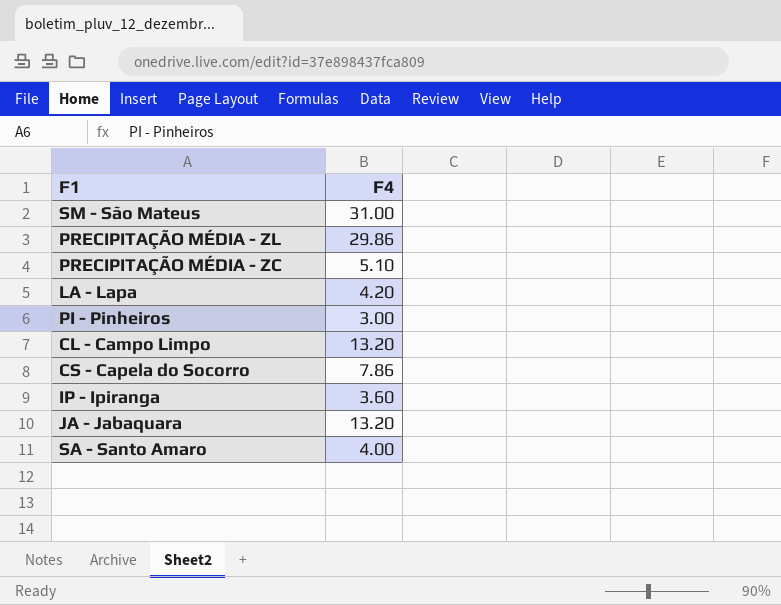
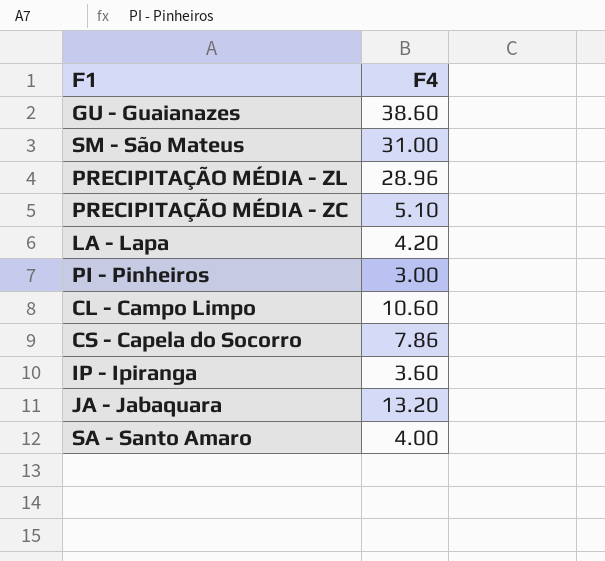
row GU - Guaianazes: none -> 38.60
PRECIPITAÇÃO MÉDIA - ZL | F4: 29.86 -> 28.96
CL - Campo Limpo | F4: 13.20 -> 10.60

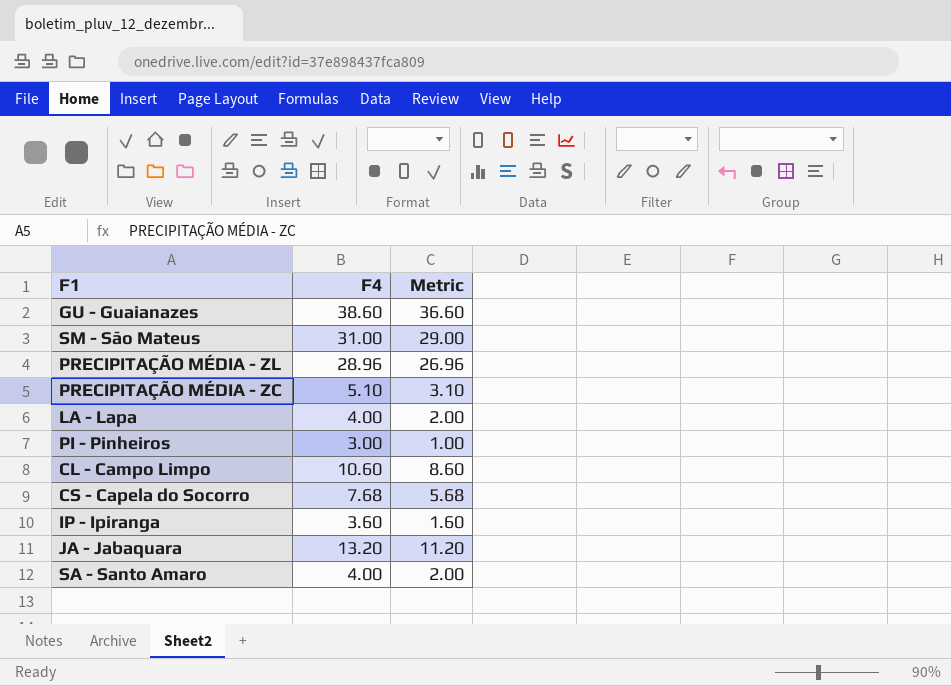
column Metric | formula: none -> [F4] - 2
LA - Lapa | F4: 4.20 -> 4.00
CS - Capela do Socorro | F4: 7.86 -> 7.68

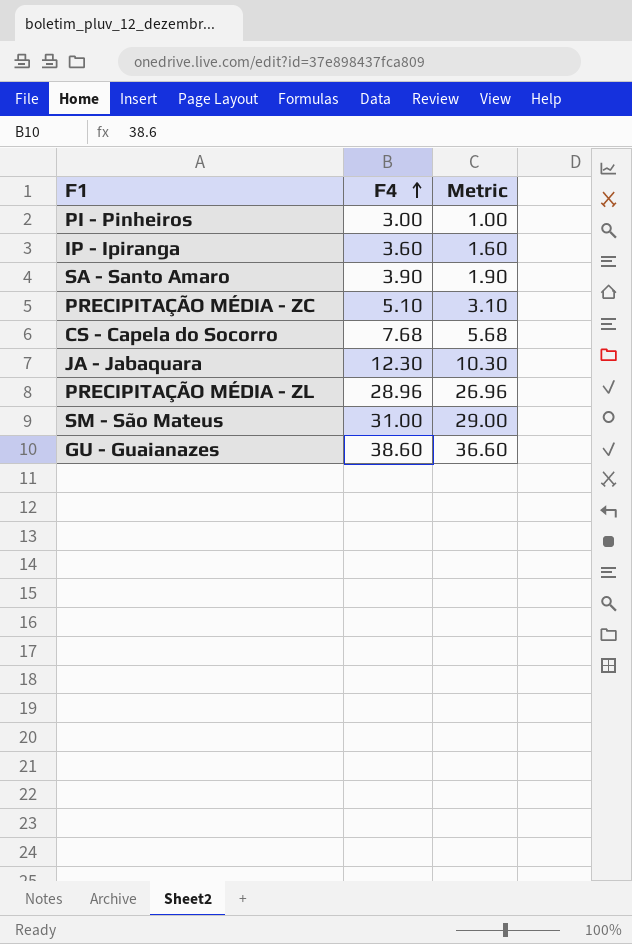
row order: none -> F4 ascending
row LA - Lapa: 4.00 | 2.00 -> none
row CL - Campo Limpo: 10.60 | 8.60 -> none
SA - Santo Amaro | F4: 4.00 -> 3.90
SA - Santo Amaro | Metric: 2.00 -> 1.90
JA - Jabaquara | F4: 13.20 -> 12.30
JA - Jabaquara | Metric: 11.20 -> 10.30

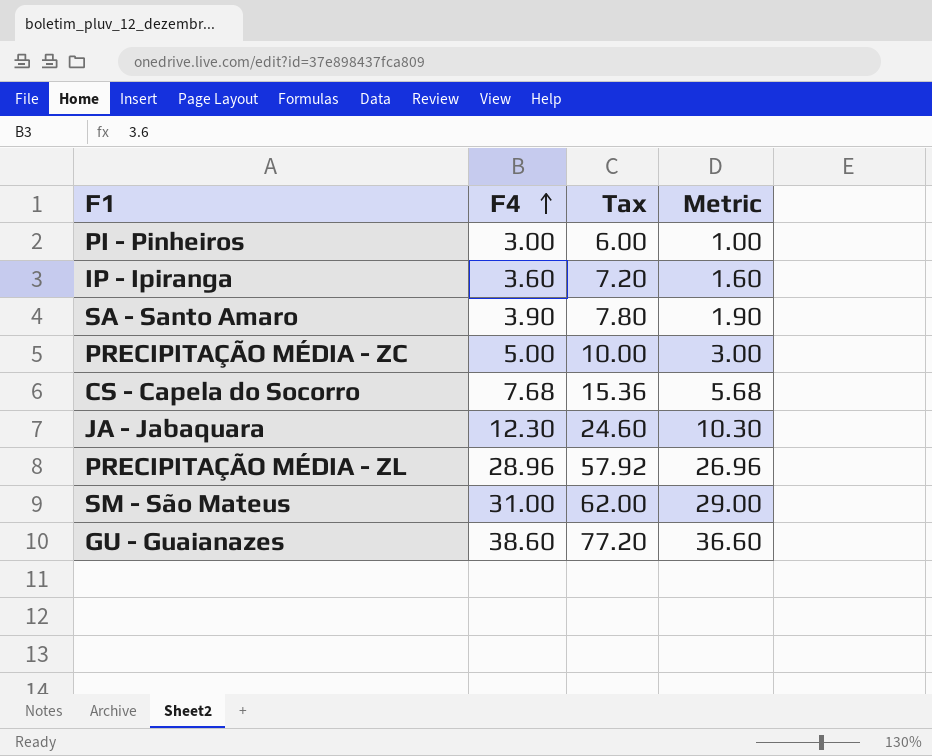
column Tax | formula: none -> [F4] * 2
PRECIPITAÇÃO MÉDIA - ZC | F4: 5.10 -> 5.00
PRECIPITAÇÃO MÉDIA - ZC | Metric: 3.10 -> 3.00

